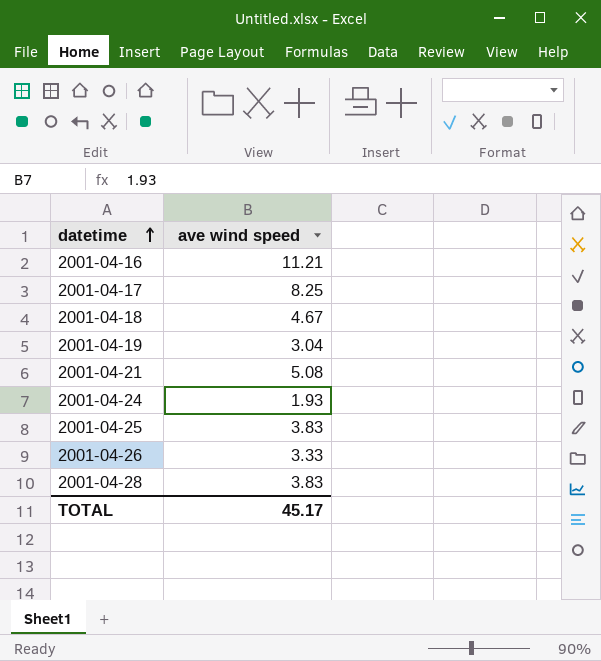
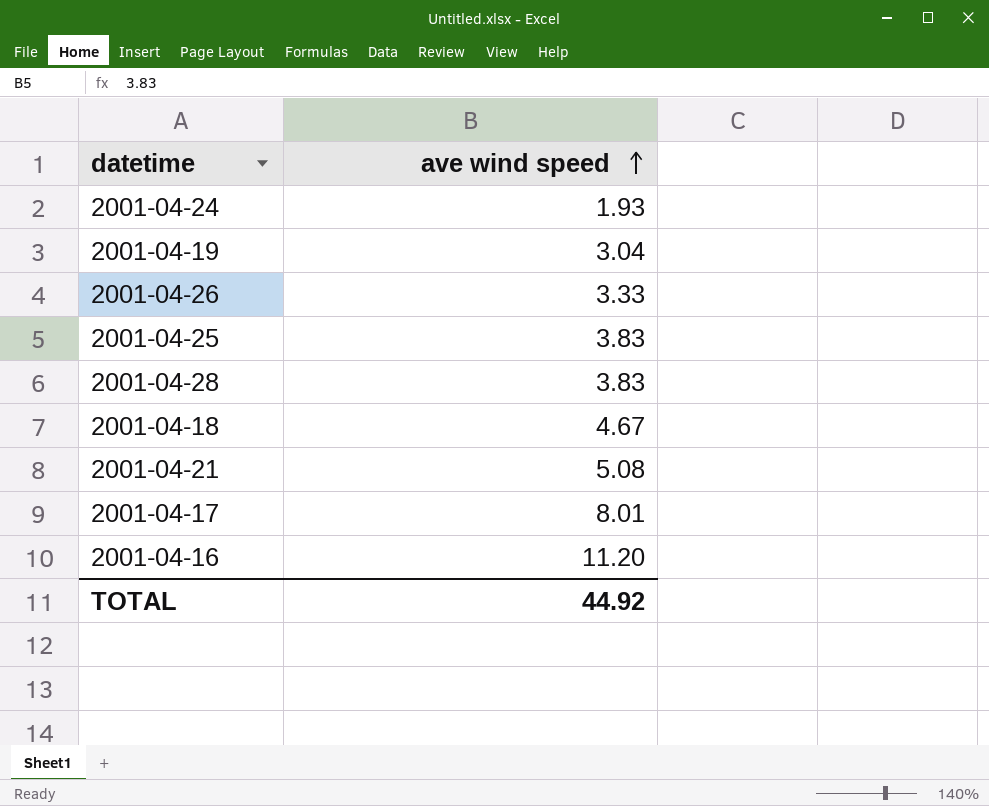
row order: datetime ascending -> ave wind speed ascending
2001-04-17 | ave wind speed: 8.25 -> 8.01
2001-04-16 | ave wind speed: 11.21 -> 11.20
TOTAL | ave wind speed: 45.17 -> 44.92

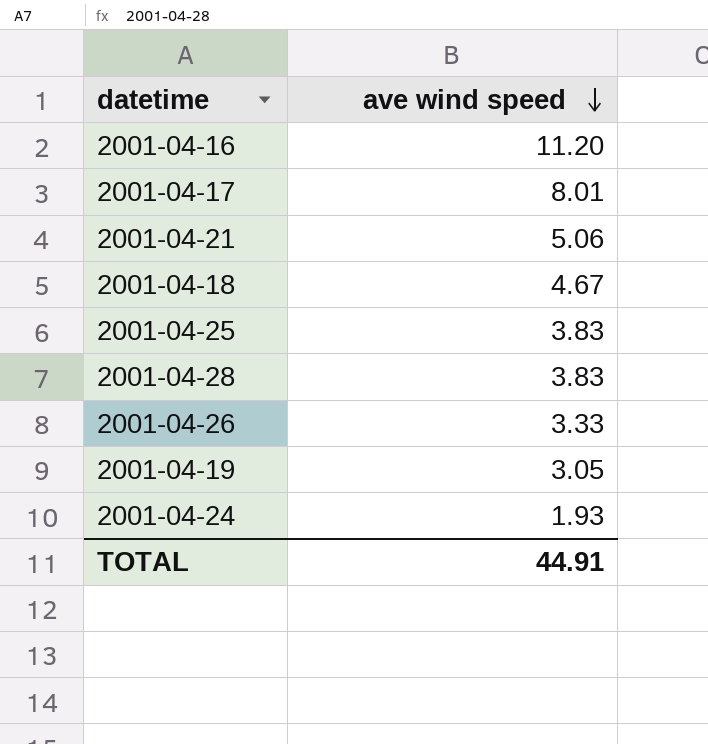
row order: ave wind speed ascending -> ave wind speed descending
2001-04-21 | ave wind speed: 5.08 -> 5.06
2001-04-19 | ave wind speed: 3.04 -> 3.05
TOTAL | ave wind speed: 44.92 -> 44.91

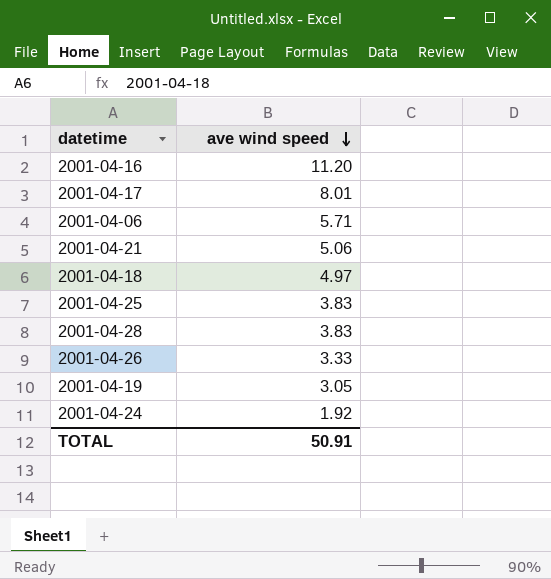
row 2001-04-06: none -> 5.71
2001-04-18 | ave wind speed: 4.67 -> 4.97
2001-04-24 | ave wind speed: 1.93 -> 1.92
TOTAL | ave wind speed: 44.91 -> 50.91

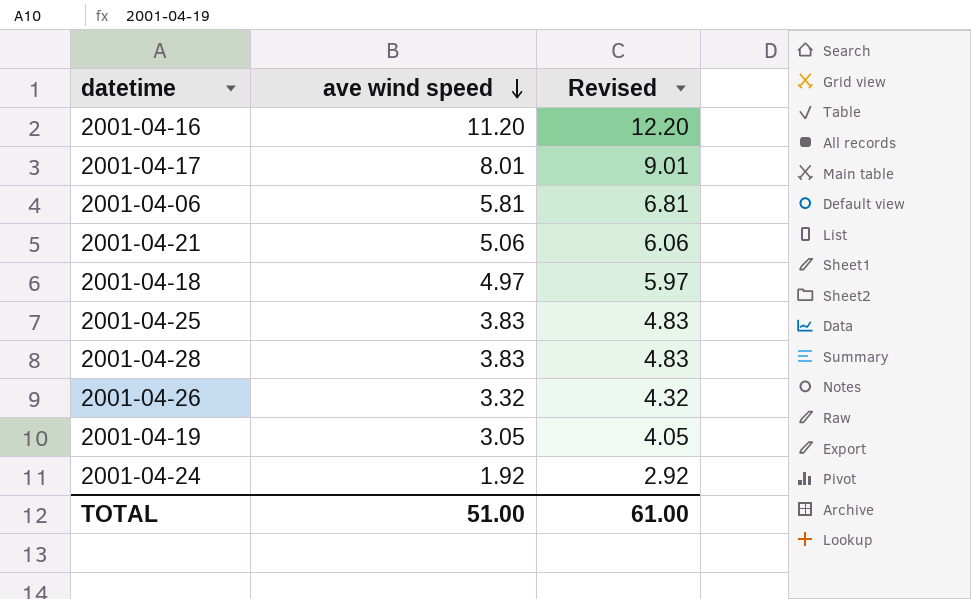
column Revised | formula: none -> [ave wind speed] + 1
2001-04-06 | ave wind speed: 5.71 -> 5.81
2001-04-26 | ave wind speed: 3.33 -> 3.32
TOTAL | ave wind speed: 50.91 -> 51.00

